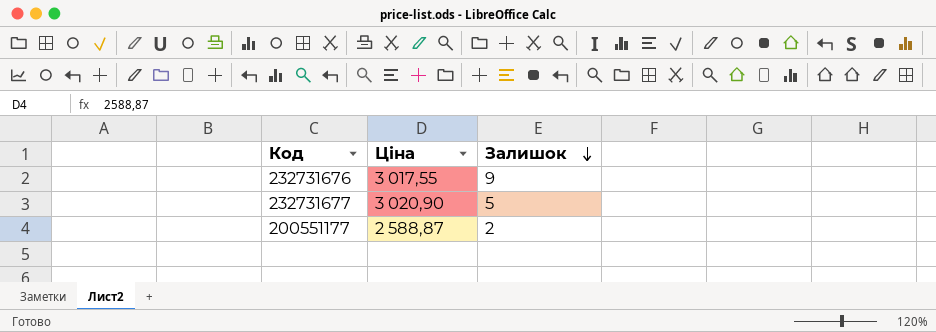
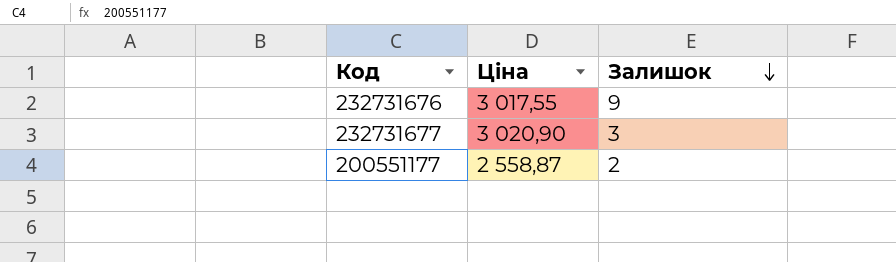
232731677 | Залишок: 5 -> 3
200551177 | Ціна: 2 588,87 -> 2 558,87

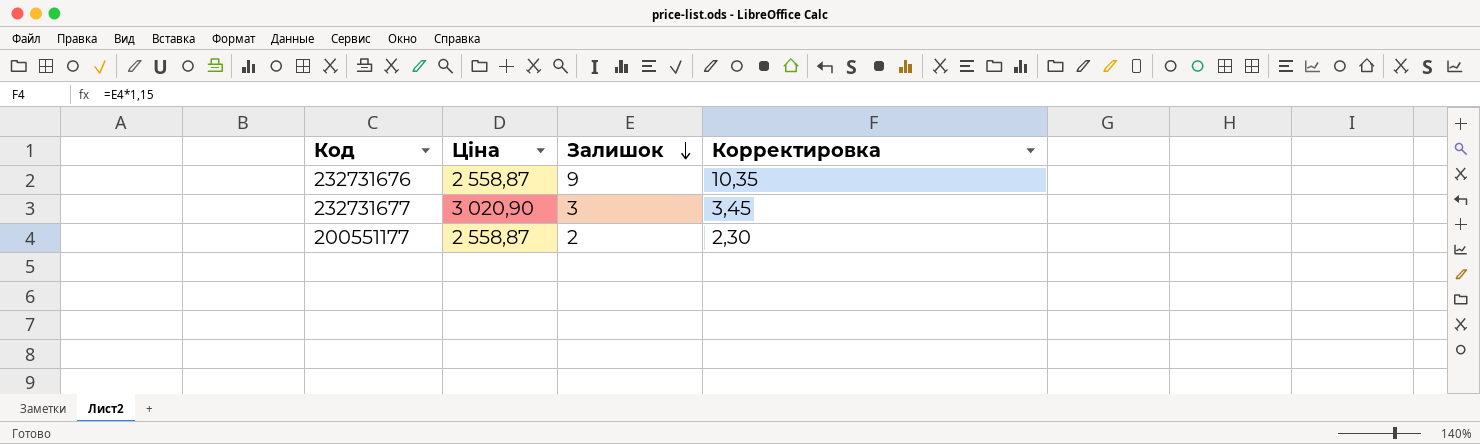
column Корректировка | formula: none -> [Залишок] * 1,15
232731676 | Ціна: 3 017,55 -> 2 558,87

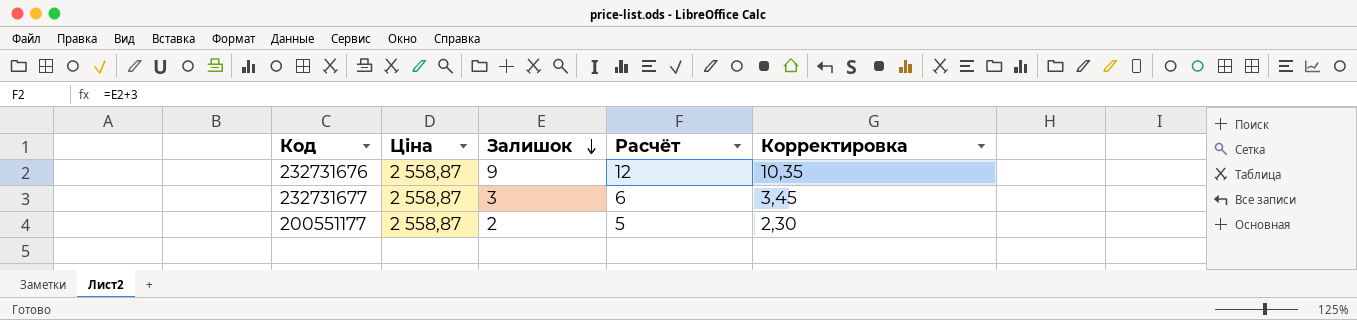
column Расчёт | formula: none -> [Залишок] + 3
232731677 | Ціна: 3 020,90 -> 2 558,87

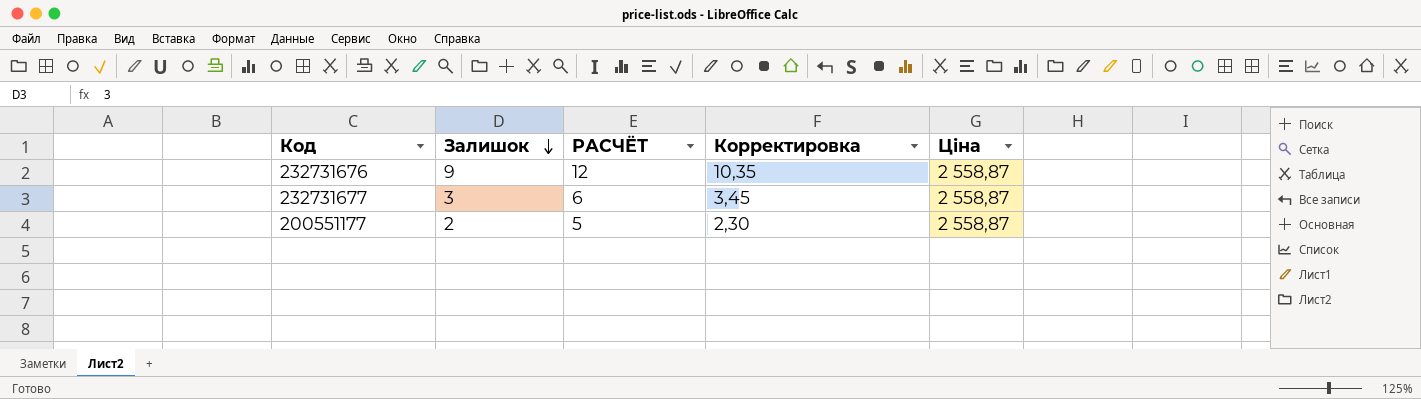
column name: Расчёт -> РАСЧЁТ
column Ціна | position: 2 -> 5

